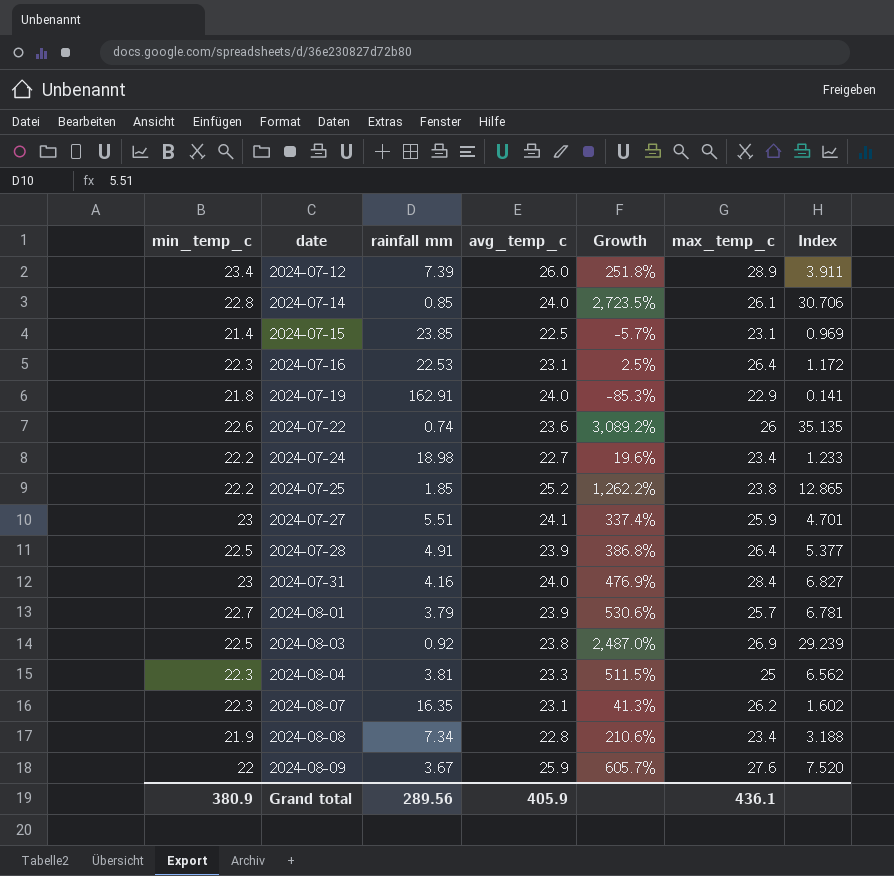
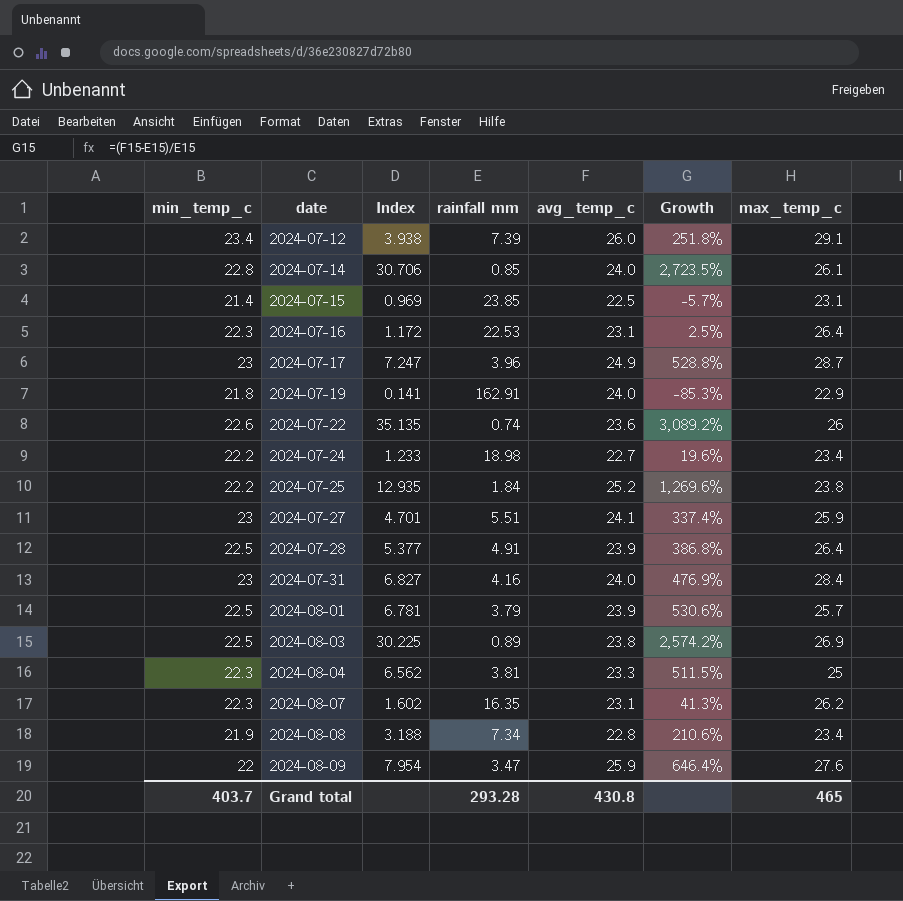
column Index | position: 7 -> 3
2024-07-12 | Index: 3.911 -> 3.938
2024-07-12 | max_temp_c: 28.9 -> 29.1
row 2024-07-17: none -> 23 | 7.247 | 3.96 | 24.9 | 528.8% | 28.7
2024-07-25 | Index: 12.865 -> 12.935
2024-07-25 | rainfall mm: 1.85 -> 1.84
2024-07-25 | Growth: 1,262.2% -> 1,269.6%
2024-08-01 | min_temp_c: 22.7 -> 22.5
2024-08-03 | Index: 29.239 -> 30.225
2024-08-03 | rainfall mm: 0.92 -> 0.89
2024-08-03 | Growth: 2,487.0% -> 2,574.2%
2024-08-09 | Index: 7.520 -> 7.954
2024-08-09 | rainfall mm: 3.67 -> 3.47
2024-08-09 | Growth: 605.7% -> 646.4%
Grand total | min_temp_c: 380.9 -> 403.7
Grand total | rainfall mm: 289.56 -> 293.28
Grand total | avg_temp_c: 405.9 -> 430.8
Grand total | max_temp_c: 436.1 -> 465

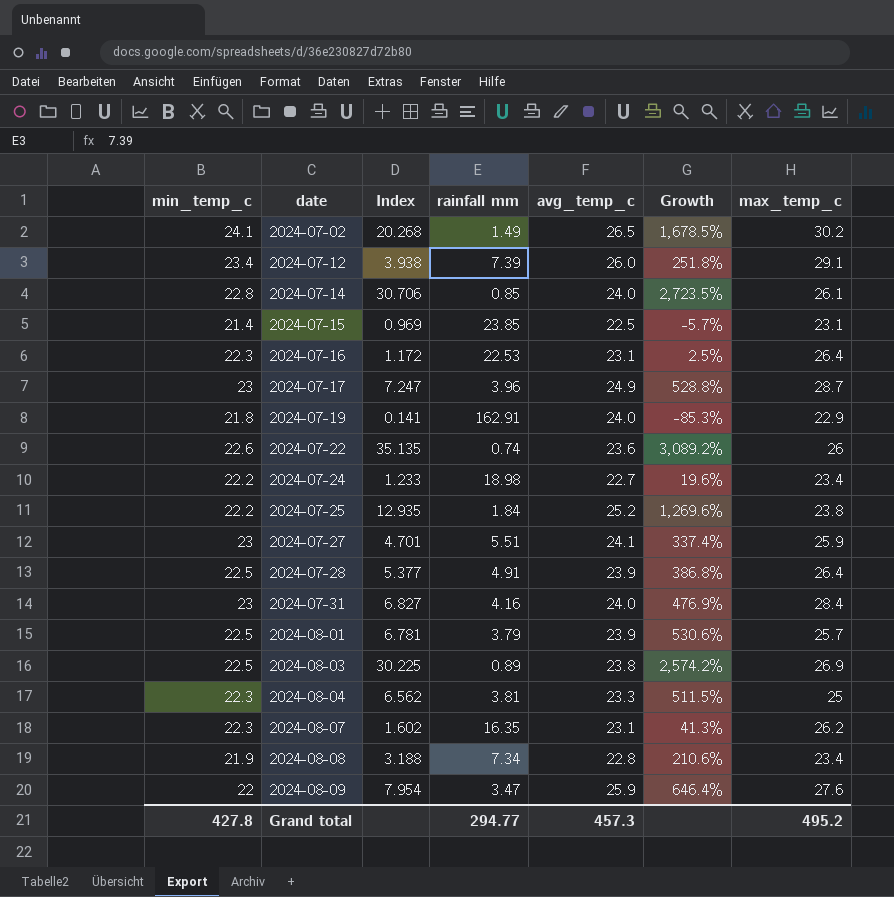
row 2024-07-02: none -> 24.1 | 20.268 | 1.49 | 26.5 | 1,678.5% | 30.2
Grand total | min_temp_c: 403.7 -> 427.8
Grand total | rainfall mm: 293.28 -> 294.77
Grand total | avg_temp_c: 430.8 -> 457.3
Grand total | max_temp_c: 465 -> 495.2

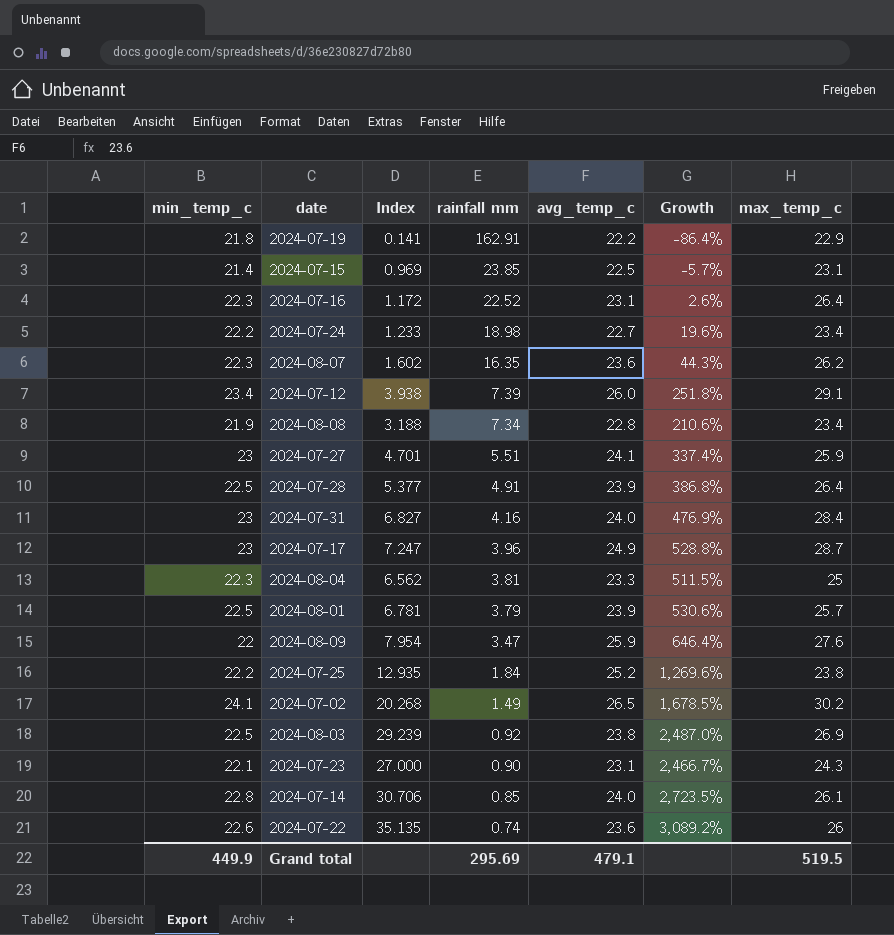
row order: date ascending -> rainfall mm descending
2024-07-19 | avg_temp_c: 24.0 -> 22.2
2024-07-19 | Growth: -85.3% -> -86.4%
2024-07-16 | rainfall mm: 22.53 -> 22.52
2024-07-16 | Growth: 2.5% -> 2.6%
2024-08-07 | avg_temp_c: 23.1 -> 23.6
2024-08-07 | Growth: 41.3% -> 44.3%
2024-08-03 | Index: 30.225 -> 29.239
2024-08-03 | rainfall mm: 0.89 -> 0.92
2024-08-03 | Growth: 2,574.2% -> 2,487.0%
row 2024-07-23: none -> 22.1 | 27.000 | 0.90 | 23.1 | 2,466.7% | 24.3
Grand total | min_temp_c: 427.8 -> 449.9
Grand total | rainfall mm: 294.77 -> 295.69
Grand total | avg_temp_c: 457.3 -> 479.1
Grand total | max_temp_c: 495.2 -> 519.5

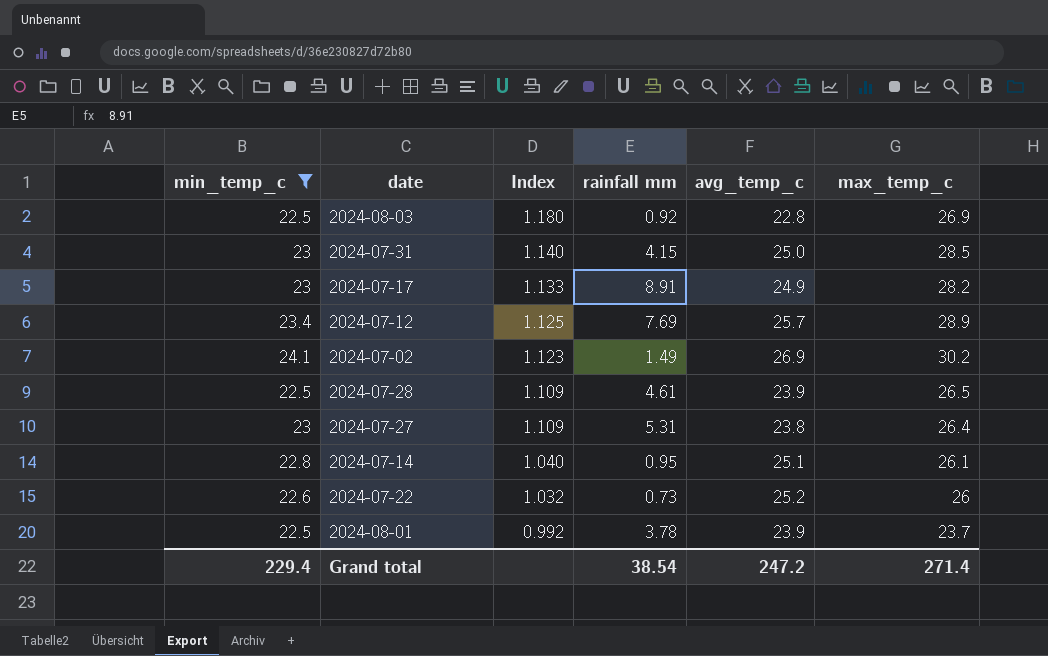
filter: none -> min_temp_c >= 22.5
row order: rainfall mm descending -> Index descending
column Growth | formula: ([avg_temp_c] - [rainfall mm]) / [rainfall mm] -> none
column Index | formula: [max_temp_c] / [rainfall mm] -> [max_temp_c] / [avg_temp_c]
2024-08-03 | avg_temp_c: 23.8 -> 22.8
2024-07-31 | rainfall mm: 4.16 -> 4.15
2024-07-31 | avg_temp_c: 24.0 -> 25.0
2024-07-31 | max_temp_c: 28.4 -> 28.5
2024-07-17 | rainfall mm: 3.96 -> 8.91
2024-07-17 | max_temp_c: 28.7 -> 28.2
2024-07-12 | rainfall mm: 7.39 -> 7.69
2024-07-12 | avg_temp_c: 26.0 -> 25.7
2024-07-12 | max_temp_c: 29.1 -> 28.9
2024-07-02 | avg_temp_c: 26.5 -> 26.9
2024-07-28 | rainfall mm: 4.91 -> 4.61
2024-07-28 | max_temp_c: 26.4 -> 26.5
2024-07-27 | rainfall mm: 5.51 -> 5.31
2024-07-27 | avg_temp_c: 24.1 -> 23.8
2024-07-27 | max_temp_c: 25.9 -> 26.4
2024-07-14 | rainfall mm: 0.85 -> 0.95
2024-07-14 | avg_temp_c: 24.0 -> 25.1
2024-07-22 | rainfall mm: 0.74 -> 0.73
2024-07-22 | avg_temp_c: 23.6 -> 25.2
2024-08-01 | rainfall mm: 3.79 -> 3.78
2024-08-01 | max_temp_c: 25.7 -> 23.7
Grand total | min_temp_c: 449.9 -> 229.4
Grand total | rainfall mm: 295.69 -> 38.54
Grand total | avg_temp_c: 479.1 -> 247.2
Grand total | max_temp_c: 519.5 -> 271.4

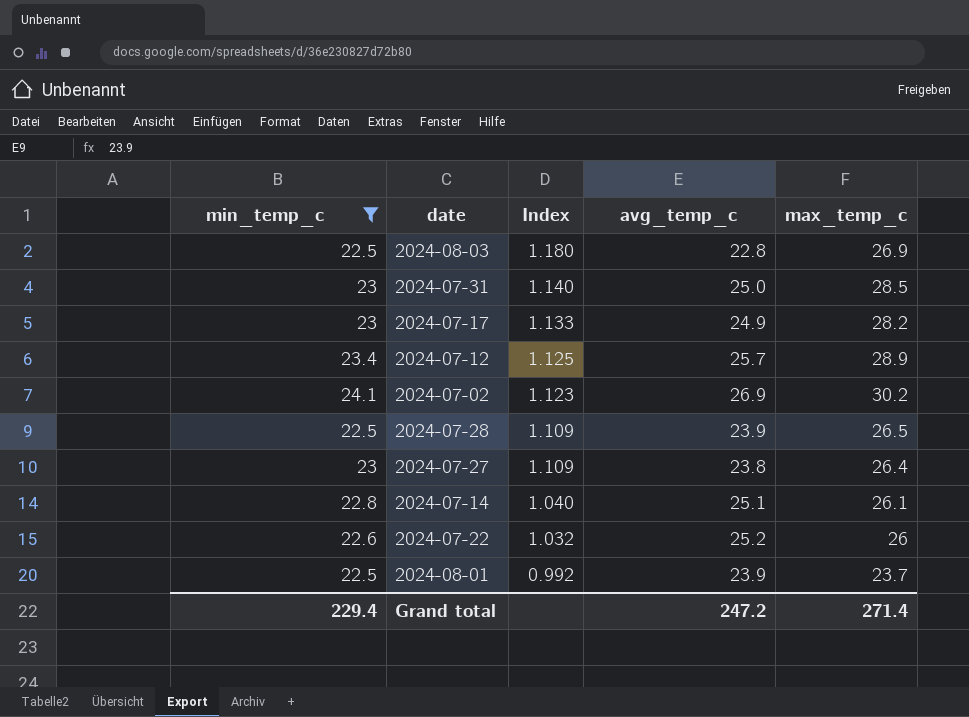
column rainfall mm | position: 4 -> none

